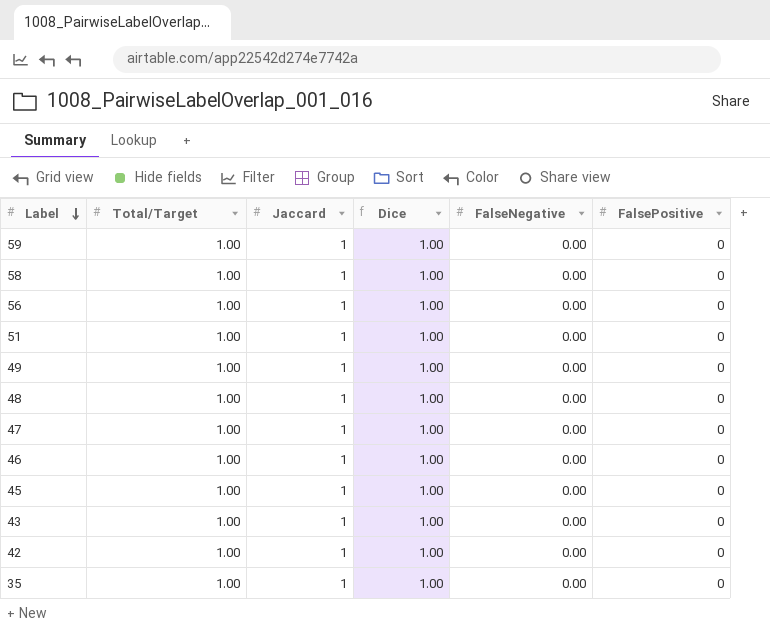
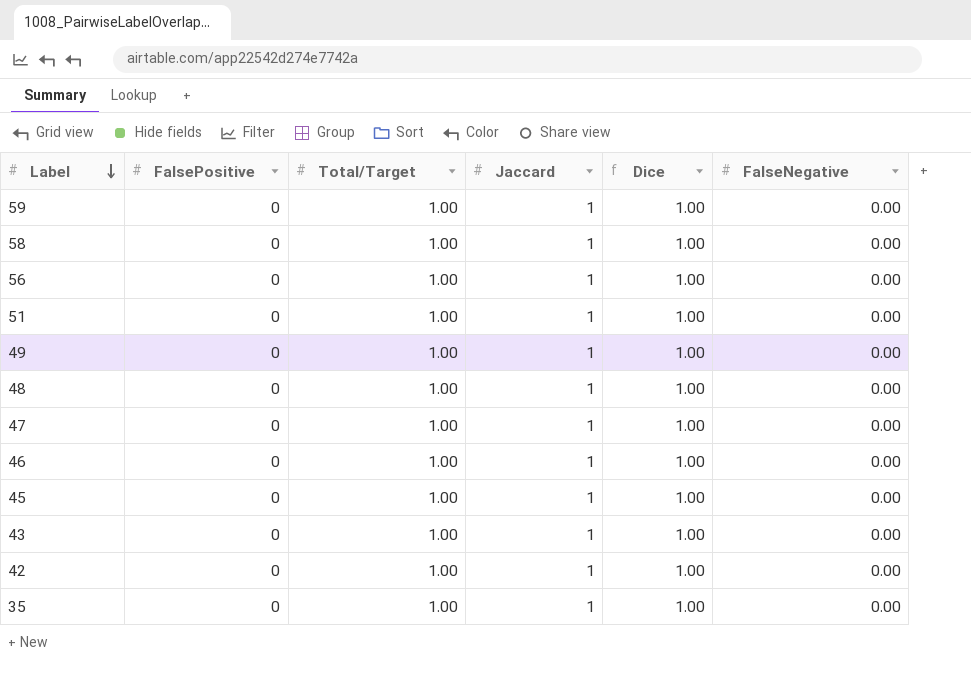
column FalsePositive | position: 6 -> 2

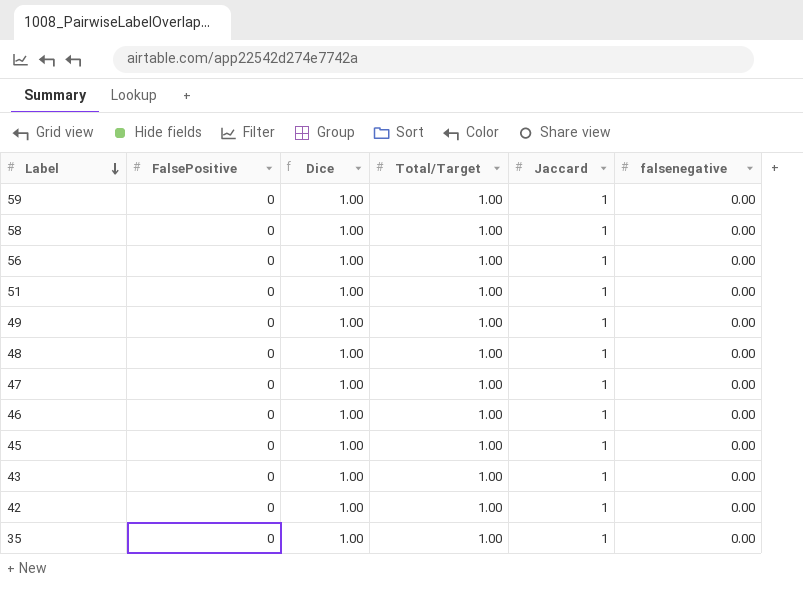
column Dice | position: 5 -> 3
column name: FalseNegative -> falsenegative

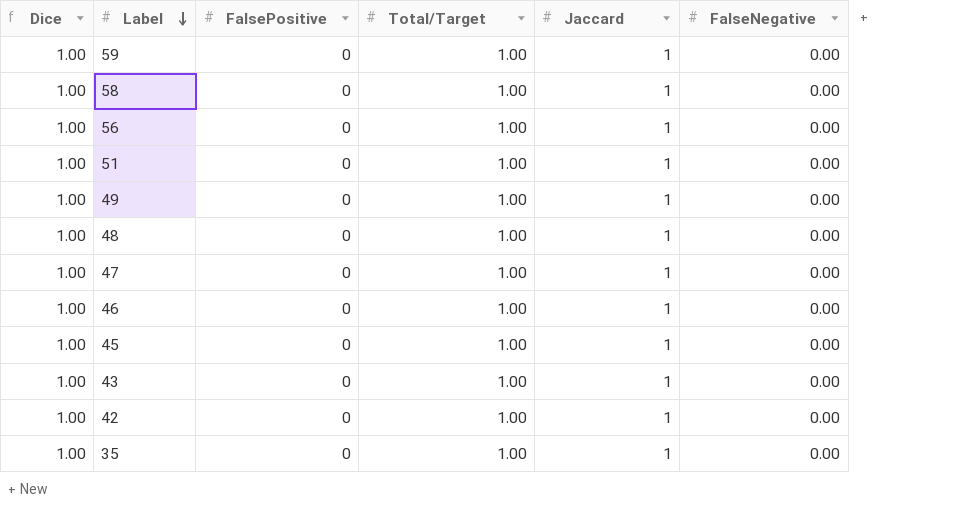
column Dice | position: 3 -> 1
column name: falsenegative -> FalseNegative

